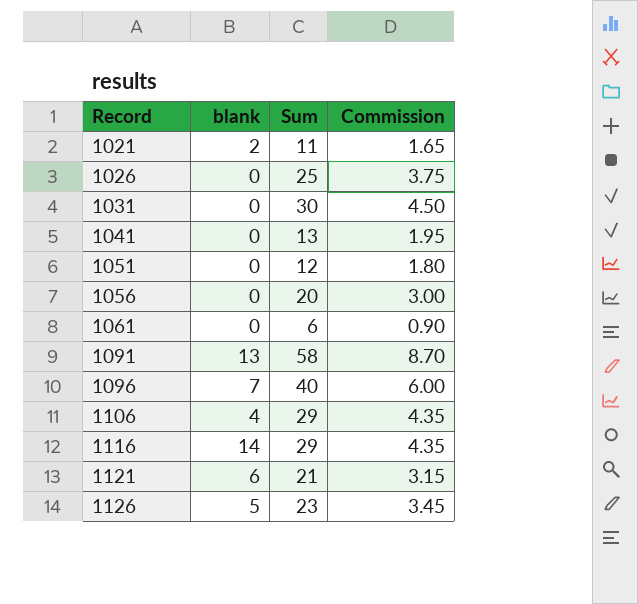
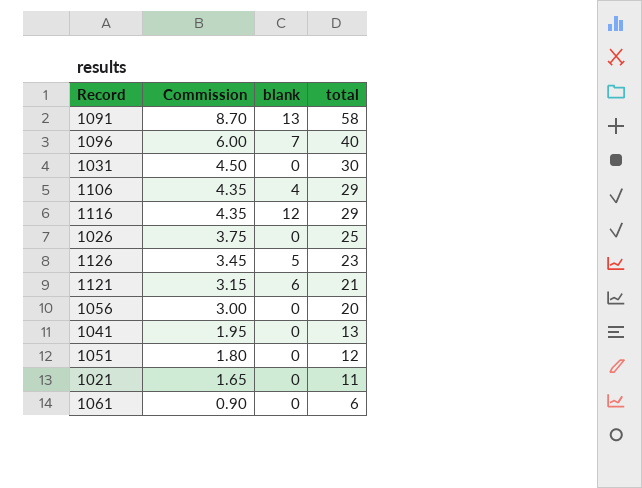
row order: Record ascending -> Commission descending
column Commission | position: 4 -> 2
column name: Sum -> total
1116 | blank: 14 -> 12
1021 | blank: 2 -> 0

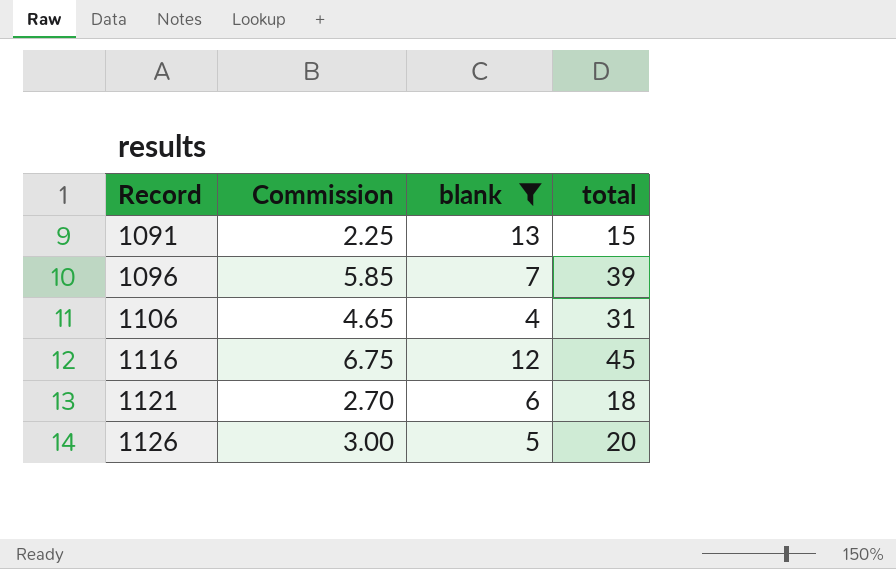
filter: none -> blank != 0
row order: Commission descending -> Record ascending
1091 | Commission: 8.70 -> 2.25
1091 | total: 58 -> 15
1096 | Commission: 6.00 -> 5.85
1096 | total: 40 -> 39
1106 | Commission: 4.35 -> 4.65
1106 | total: 29 -> 31
1116 | Commission: 4.35 -> 6.75
1116 | total: 29 -> 45
1121 | Commission: 3.15 -> 2.70
1121 | total: 21 -> 18
1126 | Commission: 3.45 -> 3.00
1126 | total: 23 -> 20

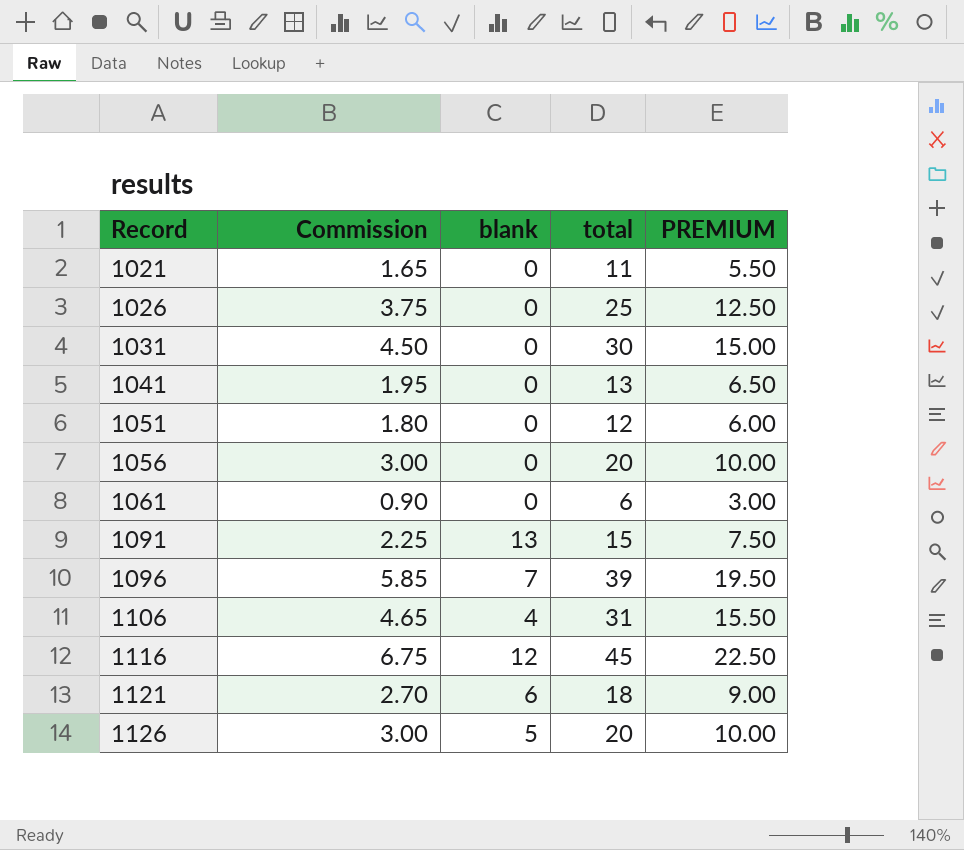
filter: blank != 0 -> none
column PREMIUM | formula: none -> [total] * 0.5

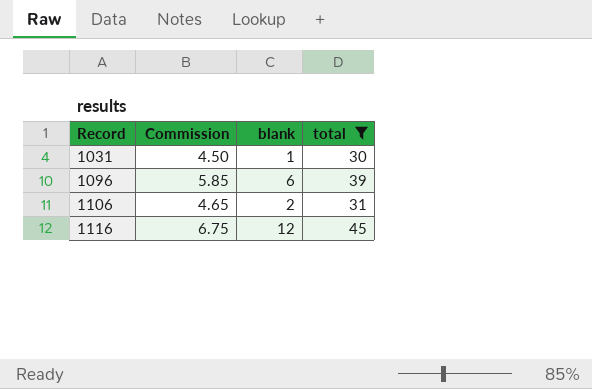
filter: none -> total >= 30
column PREMIUM | formula: [total] * 0.5 -> none
1031 | blank: 0 -> 1
1096 | blank: 7 -> 6
1106 | blank: 4 -> 2

